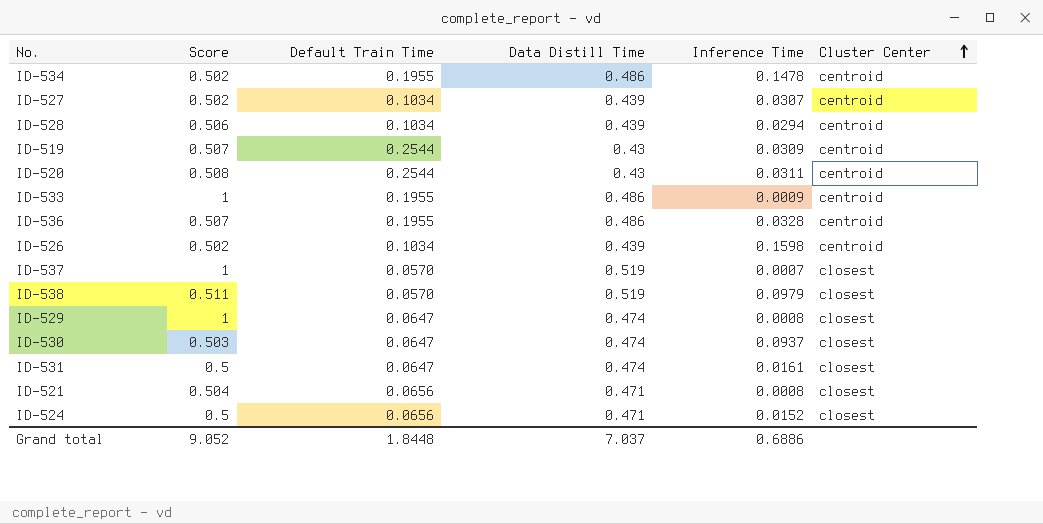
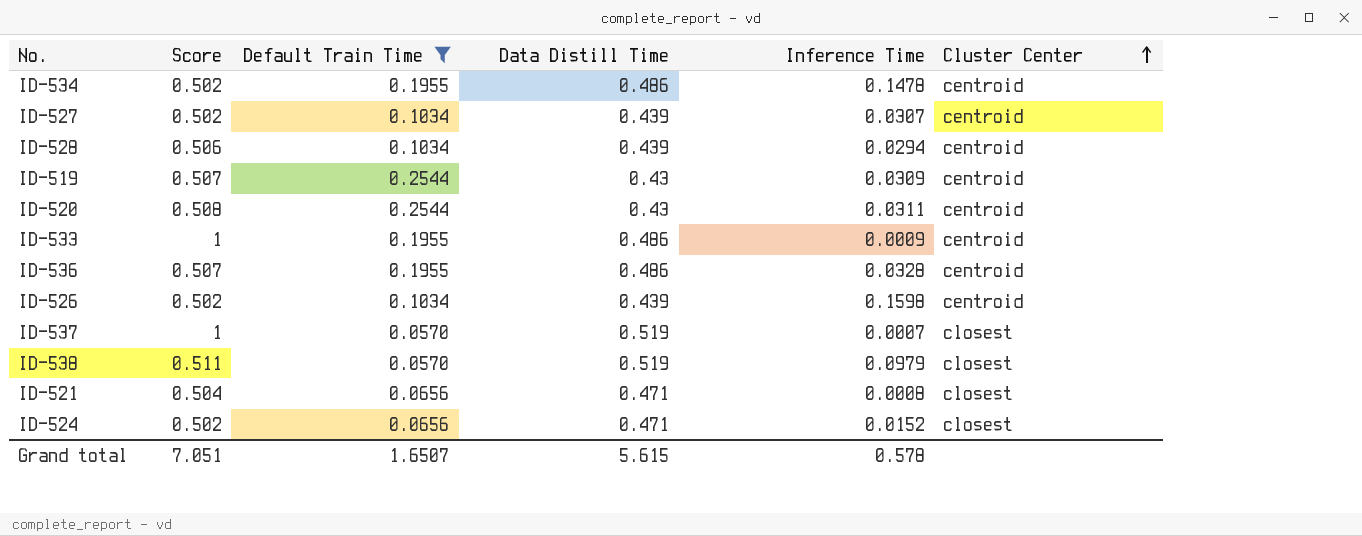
filter: none -> Default Train Time != 0.0647
ID-524 | Score: 0.5 -> 0.502
Grand total | Score: 9.052 -> 7.051
Grand total | Default Train Time: 1.8448 -> 1.6507
Grand total | Data Distill Time: 7.037 -> 5.615
Grand total | Inference Time: 0.6886 -> 0.578

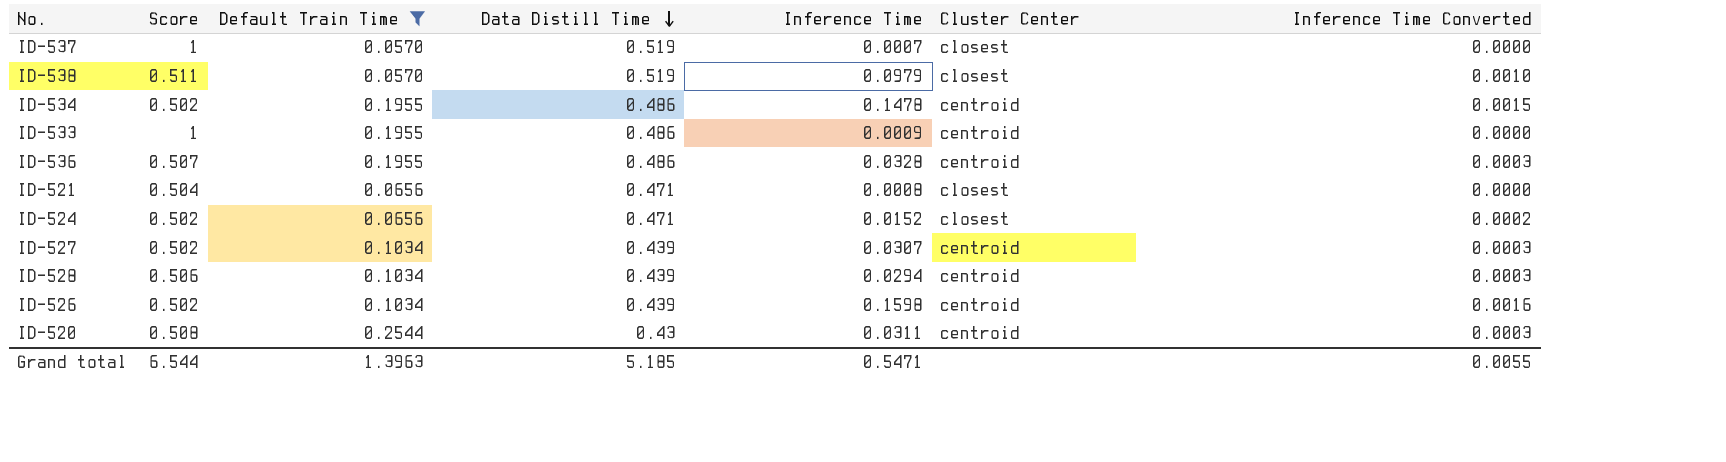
row order: Cluster Center ascending -> Data Distill Time descending
column Inference Time Converted | formula: none -> [Inference Time] * 0.01
row ID-519: 0.507 | 0.2544 | 0.43 | 0.0309 | centroid -> none
Grand total | Score: 7.051 -> 6.544
Grand total | Default Train Time: 1.6507 -> 1.3963
Grand total | Data Distill Time: 5.615 -> 5.185
Grand total | Inference Time: 0.578 -> 0.5471

